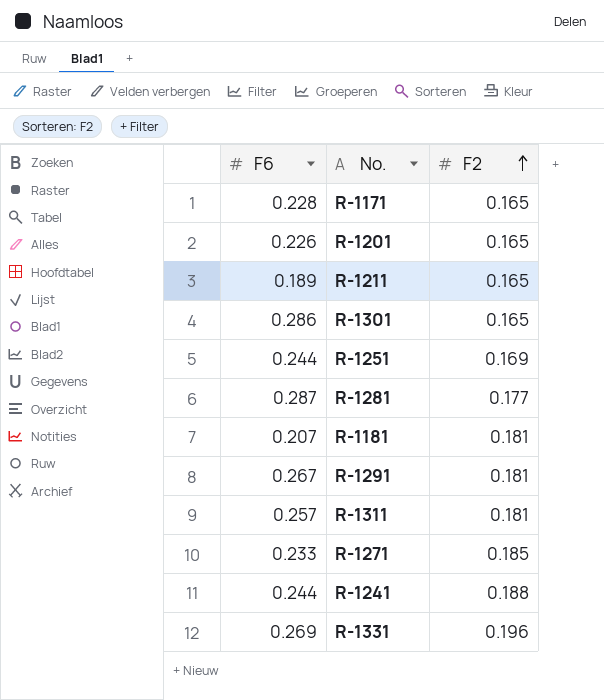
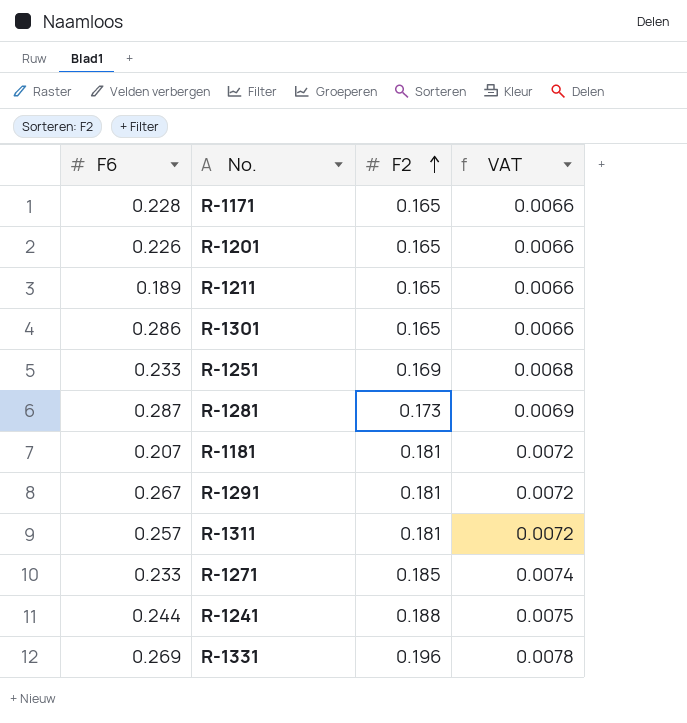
column VAT | formula: none -> [F2] * 0.04
R-1251 | F6: 0.244 -> 0.233
R-1281 | F2: 0.177 -> 0.173

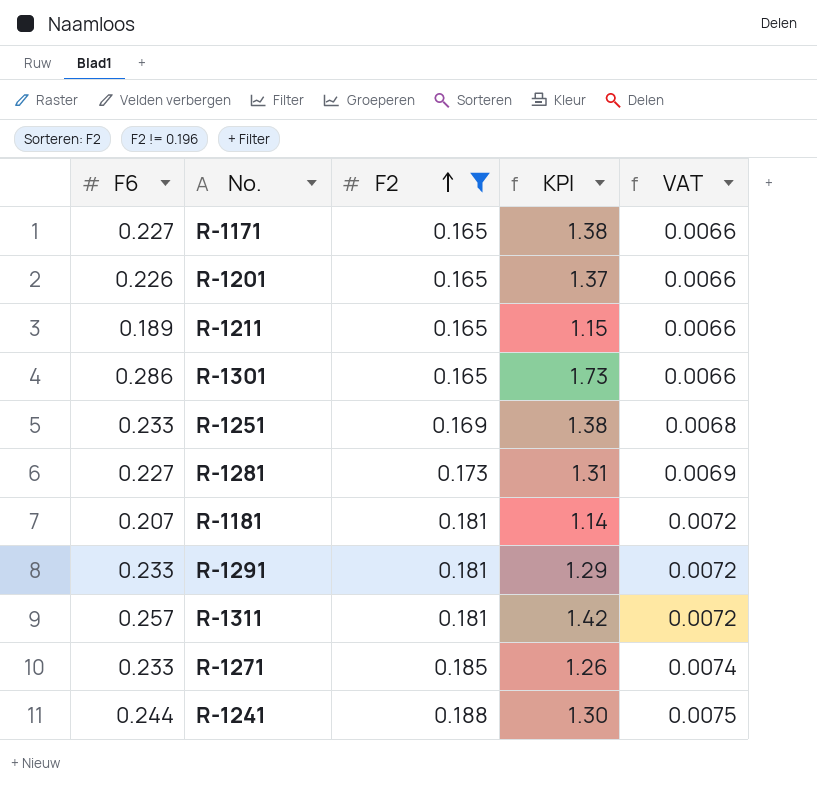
filter: none -> F2 != 0.196
column KPI | formula: none -> [F6] / [F2]
R-1171 | F6: 0.228 -> 0.227
R-1281 | F6: 0.287 -> 0.227
R-1291 | F6: 0.267 -> 0.233

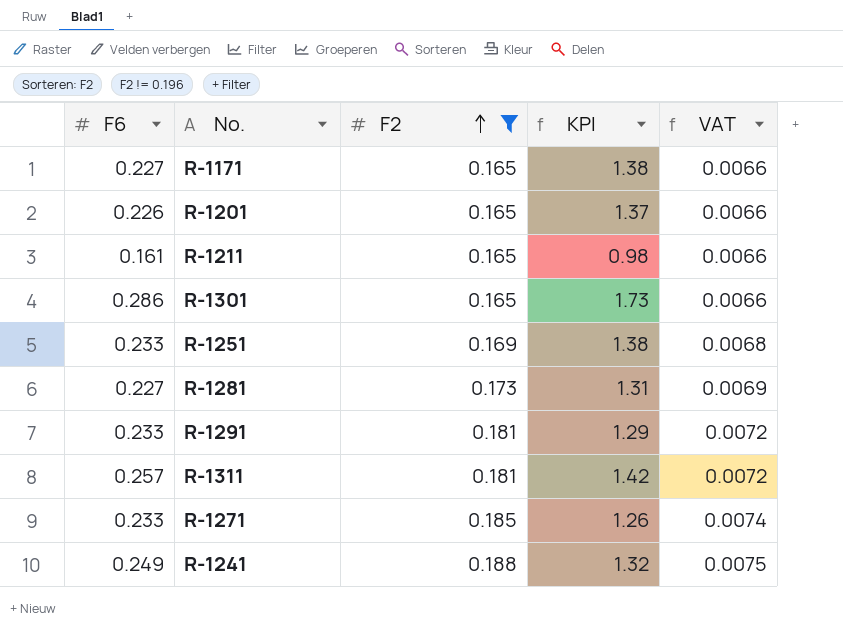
row R-1181: 0.207 | 0.181 | 1.14 | 0.0072 -> none
R-1211 | F6: 0.189 -> 0.161
R-1211 | KPI: 1.15 -> 0.98
R-1241 | F6: 0.244 -> 0.249
R-1241 | KPI: 1.30 -> 1.32

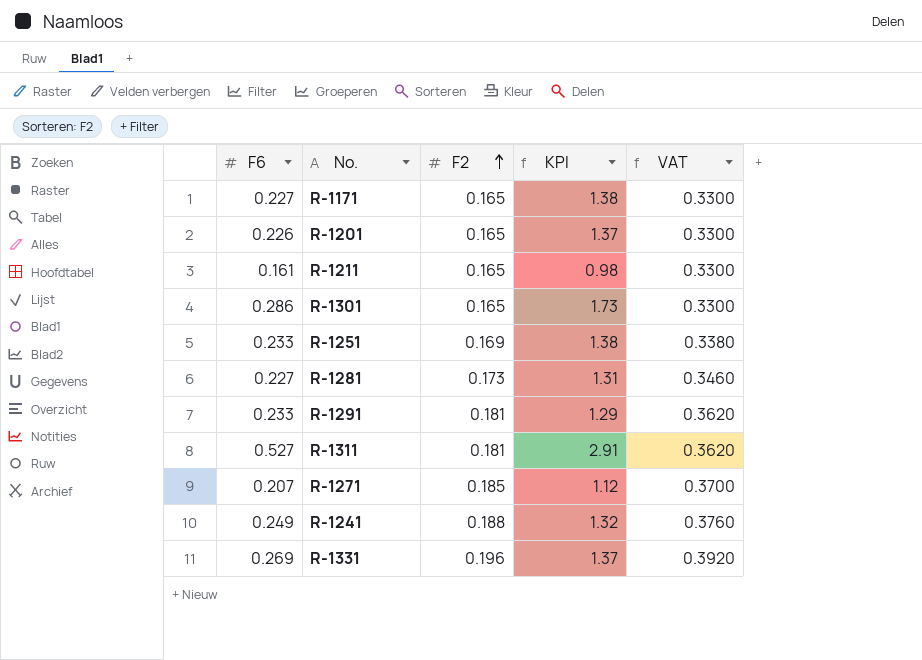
filter: F2 != 0.196 -> none
column VAT | formula: [F2] * 0.04 -> [F2] * 2
R-1311 | F6: 0.257 -> 0.527
R-1311 | KPI: 1.42 -> 2.91
R-1271 | F6: 0.233 -> 0.207
R-1271 | KPI: 1.26 -> 1.12

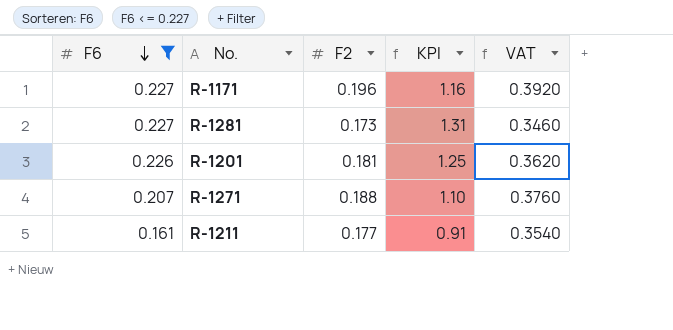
filter: none -> F6 <= 0.227
row order: F2 ascending -> F6 descending
R-1171 | F2: 0.165 -> 0.196
R-1171 | KPI: 1.38 -> 1.16
R-1171 | VAT: 0.3300 -> 0.3920
R-1201 | F2: 0.165 -> 0.181
R-1201 | KPI: 1.37 -> 1.25
R-1201 | VAT: 0.3300 -> 0.3620
R-1271 | F2: 0.185 -> 0.188
R-1271 | KPI: 1.12 -> 1.10
R-1271 | VAT: 0.3700 -> 0.3760
R-1211 | F2: 0.165 -> 0.177
R-1211 | KPI: 0.98 -> 0.91
R-1211 | VAT: 0.3300 -> 0.3540

